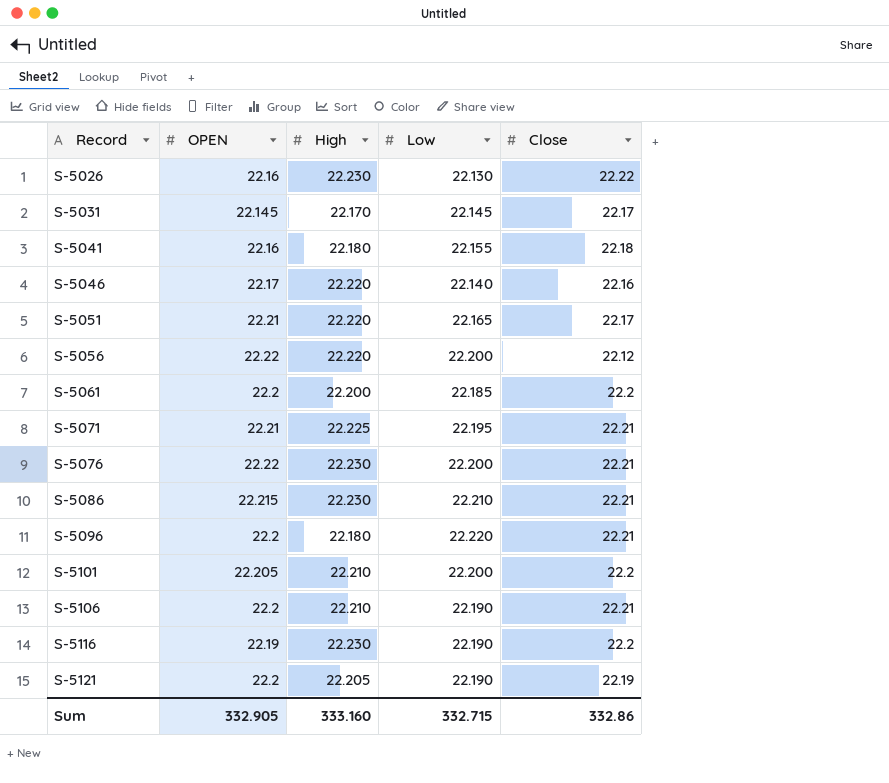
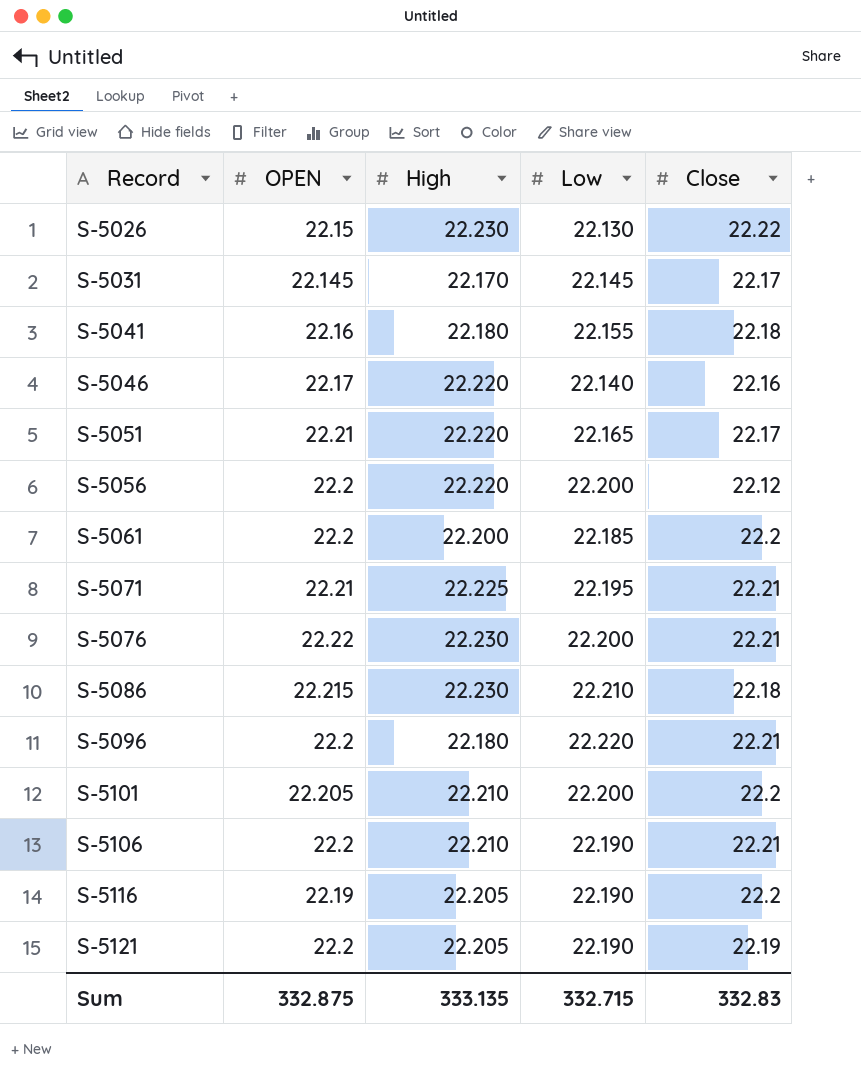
S-5026 | OPEN: 22.16 -> 22.15
S-5056 | OPEN: 22.22 -> 22.2
S-5086 | Close: 22.21 -> 22.18
S-5116 | High: 22.230 -> 22.205
Sum | OPEN: 332.905 -> 332.875
Sum | High: 333.160 -> 333.135
Sum | Close: 332.86 -> 332.83

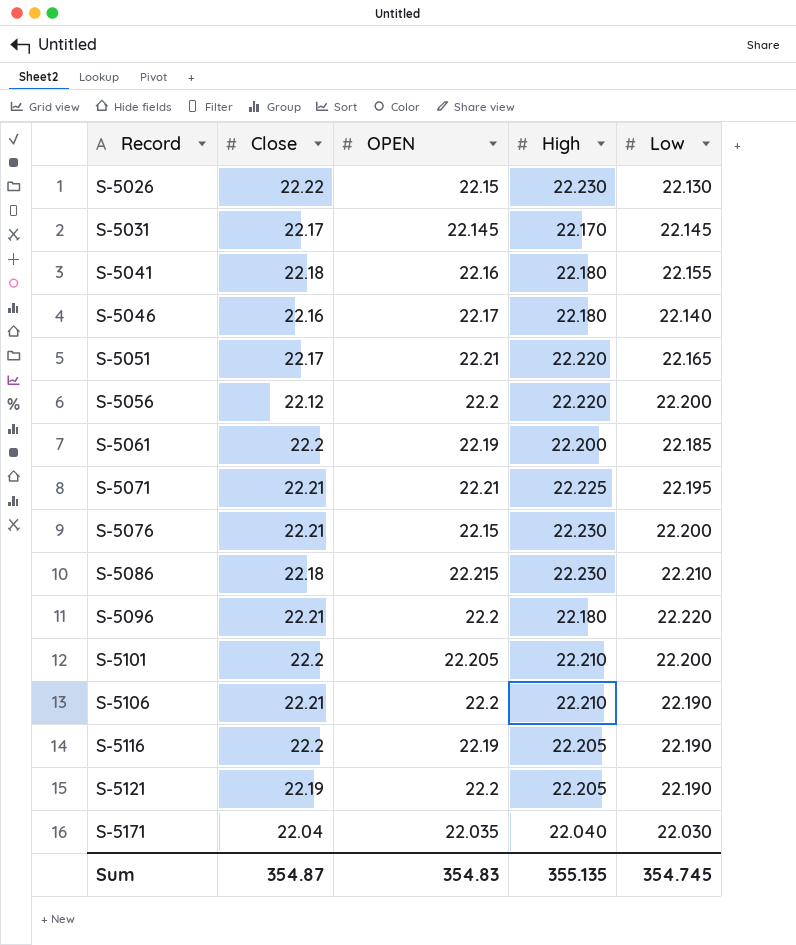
column Close | position: 5 -> 2
S-5046 | High: 22.220 -> 22.180
S-5061 | OPEN: 22.2 -> 22.19
S-5076 | OPEN: 22.22 -> 22.15
row S-5171: none -> 22.04 | 22.035 | 22.040 | 22.030
Sum | Close: 332.83 -> 354.87
Sum | OPEN: 332.875 -> 354.83
Sum | High: 333.135 -> 355.135
Sum | Low: 332.715 -> 354.745

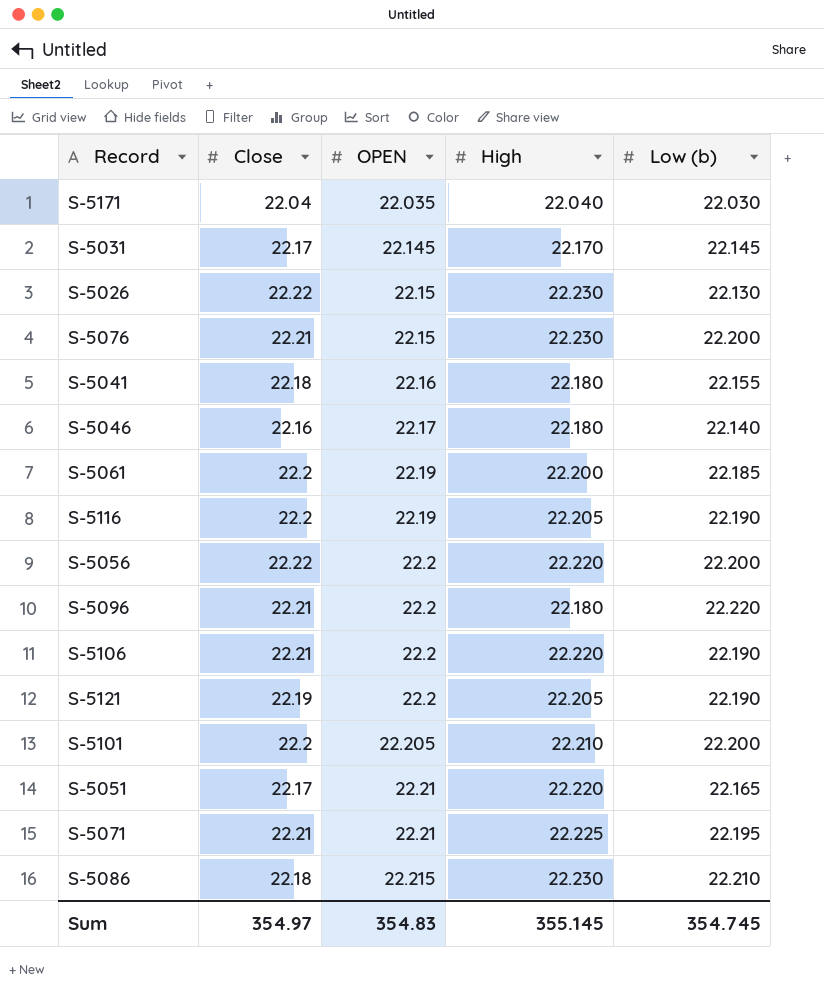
row order: Record ascending -> OPEN ascending
column name: Low -> Low (b)
S-5056 | Close: 22.12 -> 22.22
S-5106 | High: 22.210 -> 22.220
Sum | Close: 354.87 -> 354.97
Sum | High: 355.135 -> 355.145

